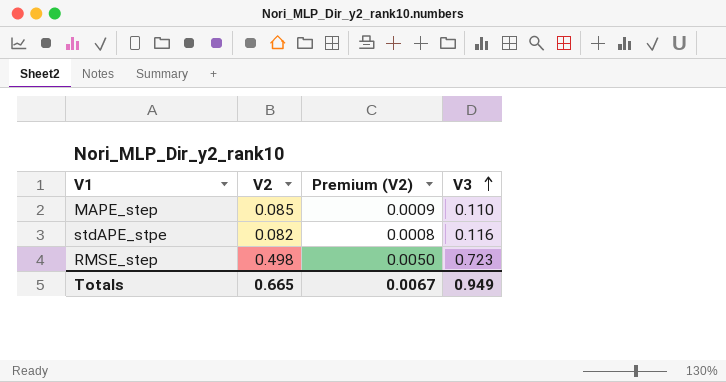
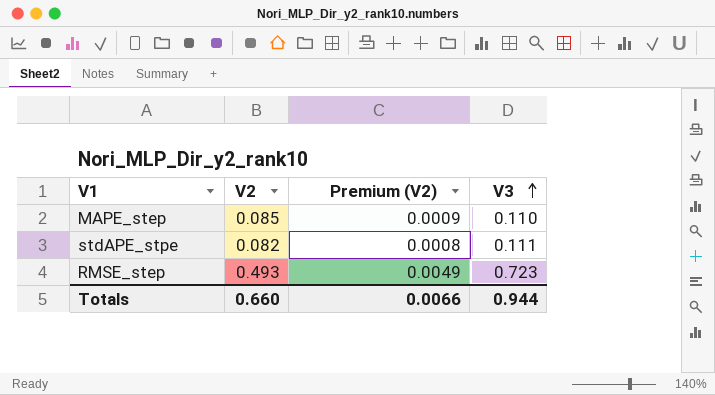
stdAPE_stpe | V3: 0.116 -> 0.111
RMSE_step | V2: 0.498 -> 0.493
RMSE_step | Premium (V2): 0.0050 -> 0.0049
Totals | V2: 0.665 -> 0.660
Totals | Premium (V2): 0.0067 -> 0.0066
Totals | V3: 0.949 -> 0.944

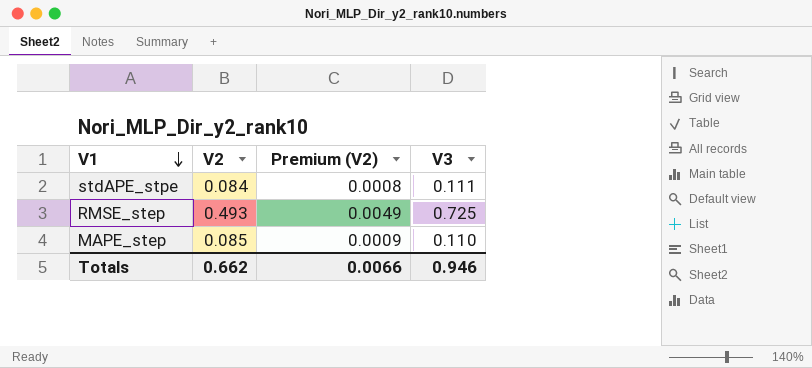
row order: V3 ascending -> V1 descending
stdAPE_stpe | V2: 0.082 -> 0.084
RMSE_step | V3: 0.723 -> 0.725
Totals | V2: 0.660 -> 0.662
Totals | V3: 0.944 -> 0.946

